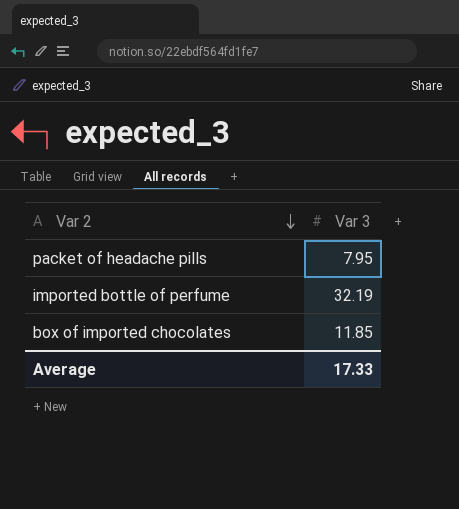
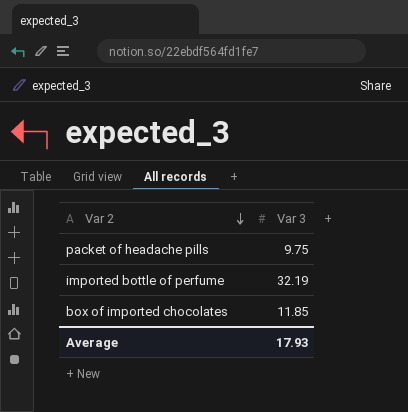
packet of headache pills | Var 3: 7.95 -> 9.75
Average | Var 3: 17.33 -> 17.93

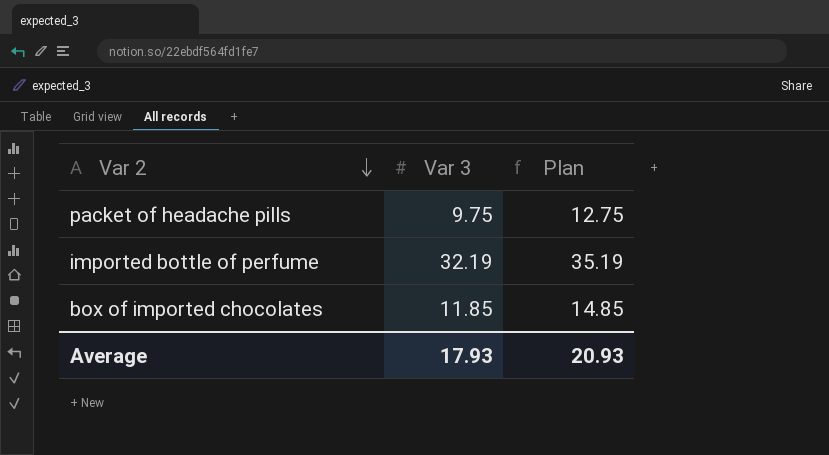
column Plan | formula: none -> [Var 3] + 3

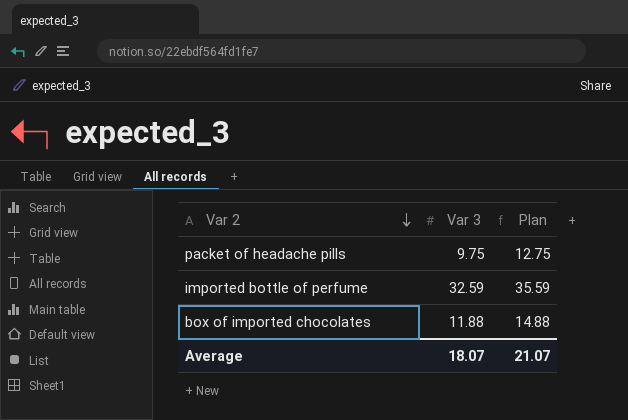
imported bottle of perfume | Var 3: 32.19 -> 32.59
imported bottle of perfume | Plan: 35.19 -> 35.59
box of imported chocolates | Var 3: 11.85 -> 11.88
box of imported chocolates | Plan: 14.85 -> 14.88
Average | Var 3: 17.93 -> 18.07
Average | Plan: 20.93 -> 21.07

